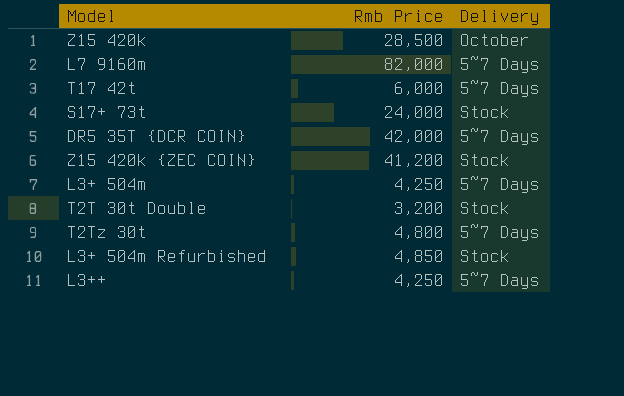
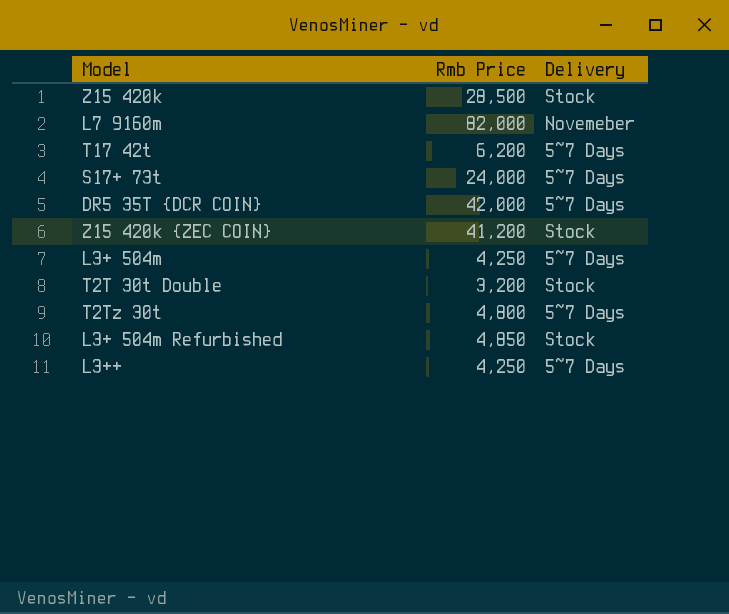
Z15 420k | Delivery: October -> Stock
L7 9160m | Delivery: 5~7 Days -> Novemeber
T17 42t | Rmb Price: 6,000 -> 6,200
S17+ 73t | Delivery: Stock -> 5~7 Days

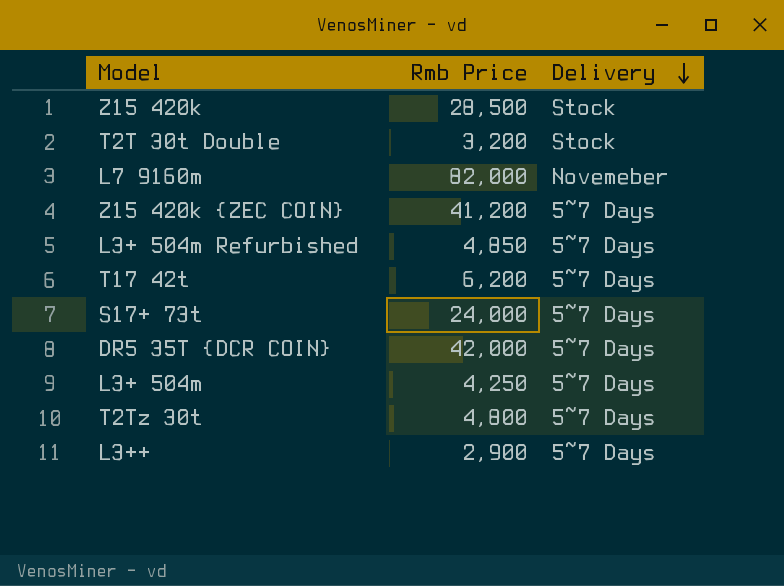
row order: none -> Delivery descending
Z15 420k {ZEC COIN} | Delivery: Stock -> 5~7 Days
L3+ 504m Refurbished | Delivery: Stock -> 5~7 Days
L3++ | Rmb Price: 4,250 -> 2,900

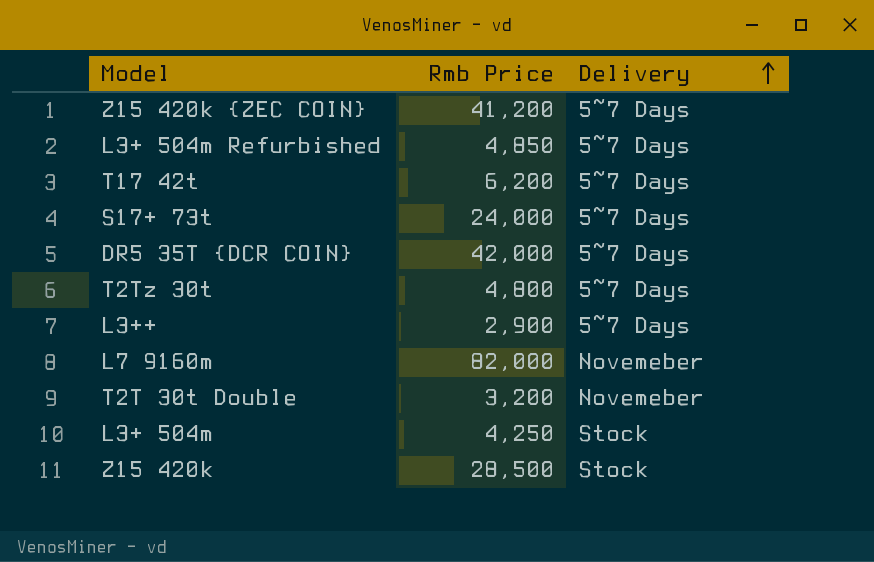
row order: Delivery descending -> Delivery ascending
T2T 30t Double | Delivery: Stock -> Novemeber
L3+ 504m | Delivery: 5~7 Days -> Stock

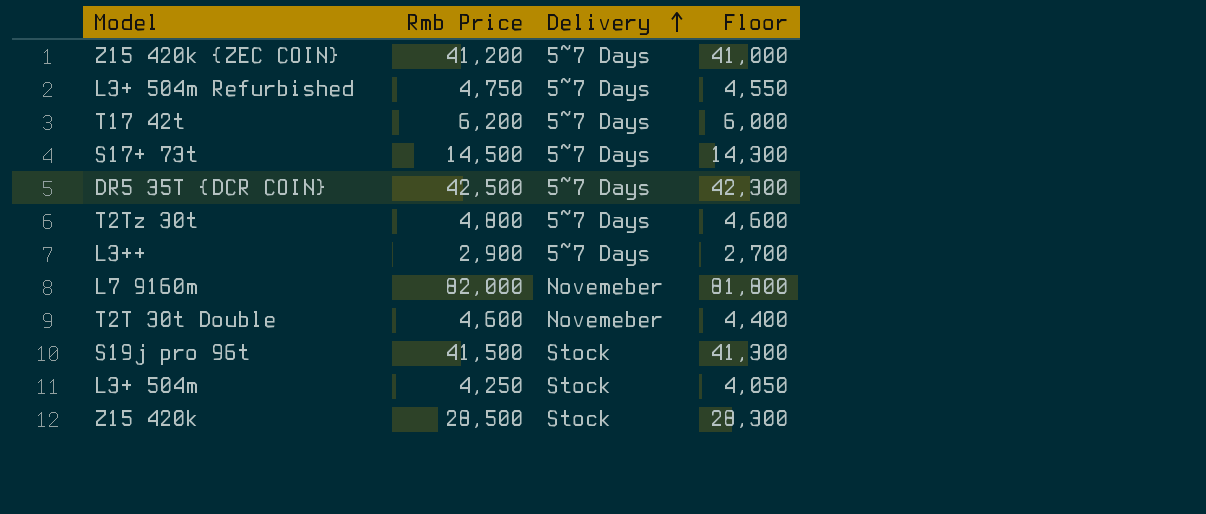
column Floor | formula: none -> [Rmb Price] - 200
L3+ 504m Refurbished | Rmb Price: 4,850 -> 4,750
S17+ 73t | Rmb Price: 24,000 -> 14,500
DR5 35T {DCR COIN} | Rmb Price: 42,000 -> 42,500
T2T 30t Double | Rmb Price: 3,200 -> 4,600
row S19j pro 96t: none -> 41,500 | Stock | 41,300

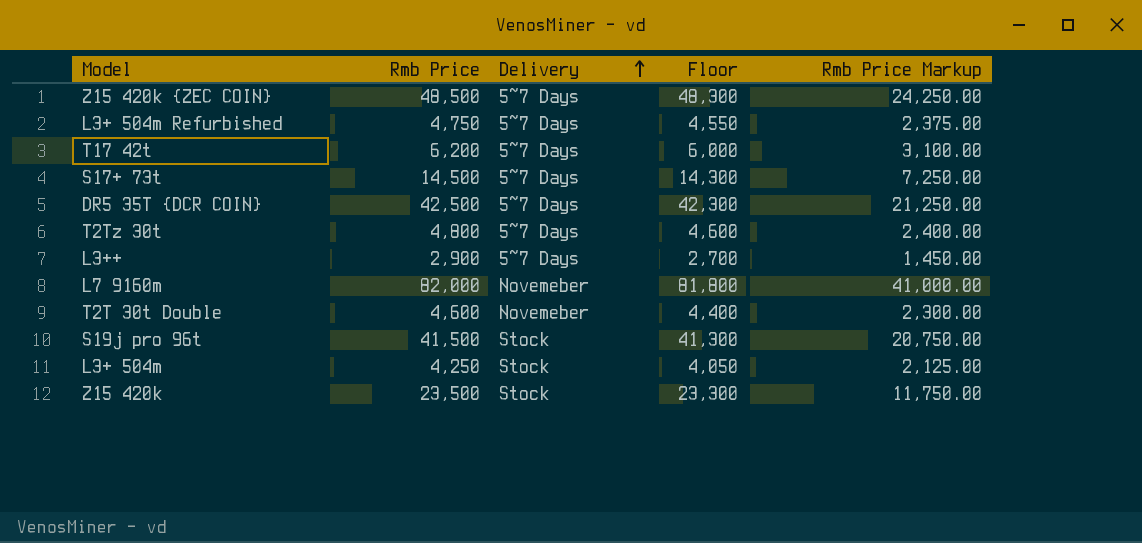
column Rmb Price Markup | formula: none -> [Rmb Price] * 0.5
Z15 420k {ZEC COIN} | Rmb Price: 41,200 -> 48,500
Z15 420k {ZEC COIN} | Floor: 41,000 -> 48,300
Z15 420k | Rmb Price: 28,500 -> 23,500
Z15 420k | Floor: 28,300 -> 23,300

